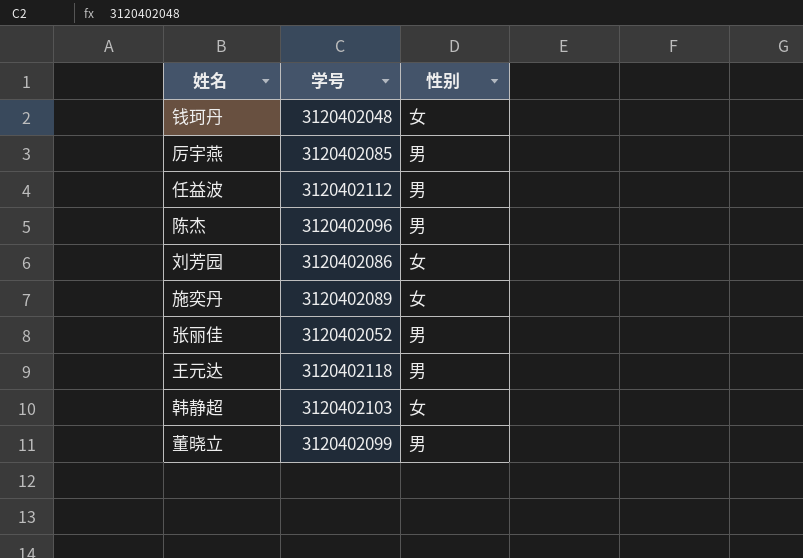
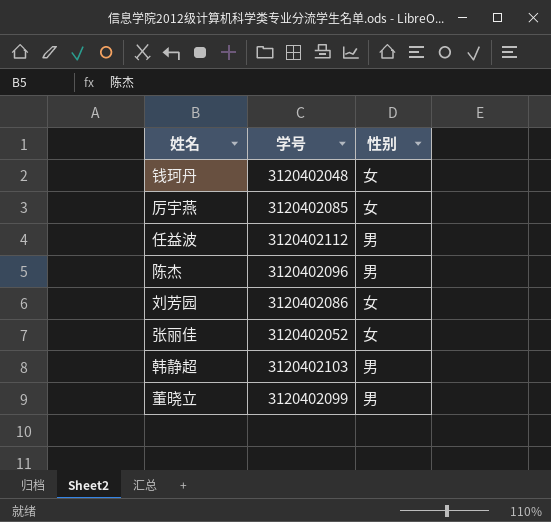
row 施奕丹: 3120402089 | 女 -> none
row 王元达: 3120402118 | 男 -> none
厉宇燕 | 性别: 男 -> 女
张丽佳 | 性别: 男 -> 女
韩静超 | 性别: 女 -> 男

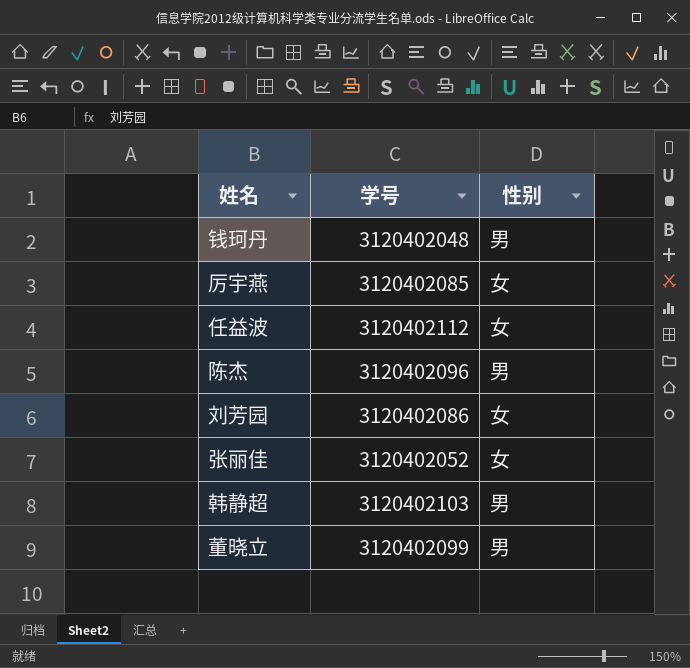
钱珂丹 | 性别: 女 -> 男
任益波 | 性别: 男 -> 女

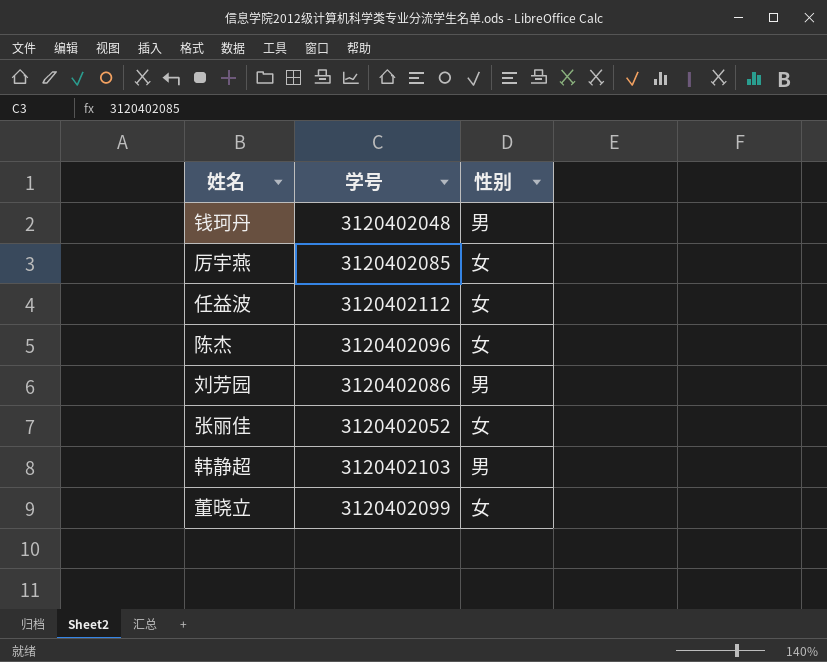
陈杰 | 性别: 男 -> 女
刘芳园 | 性别: 女 -> 男
董晓立 | 性别: 男 -> 女

